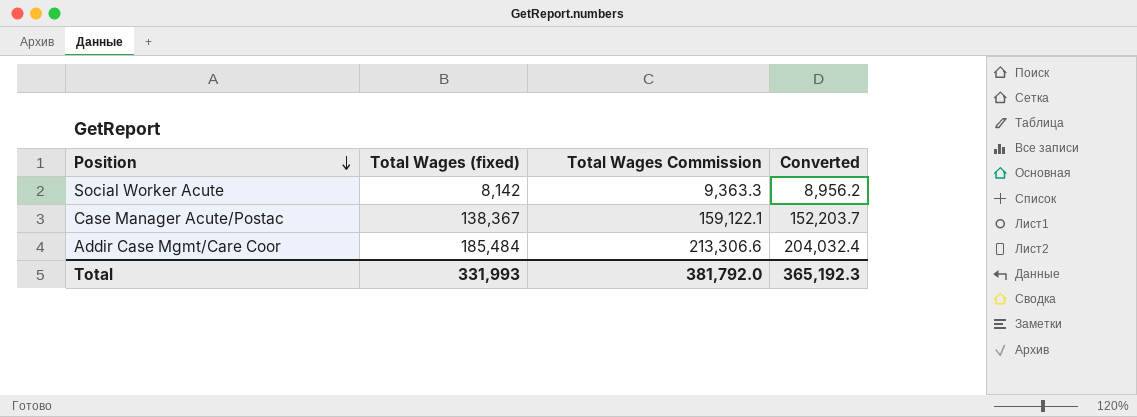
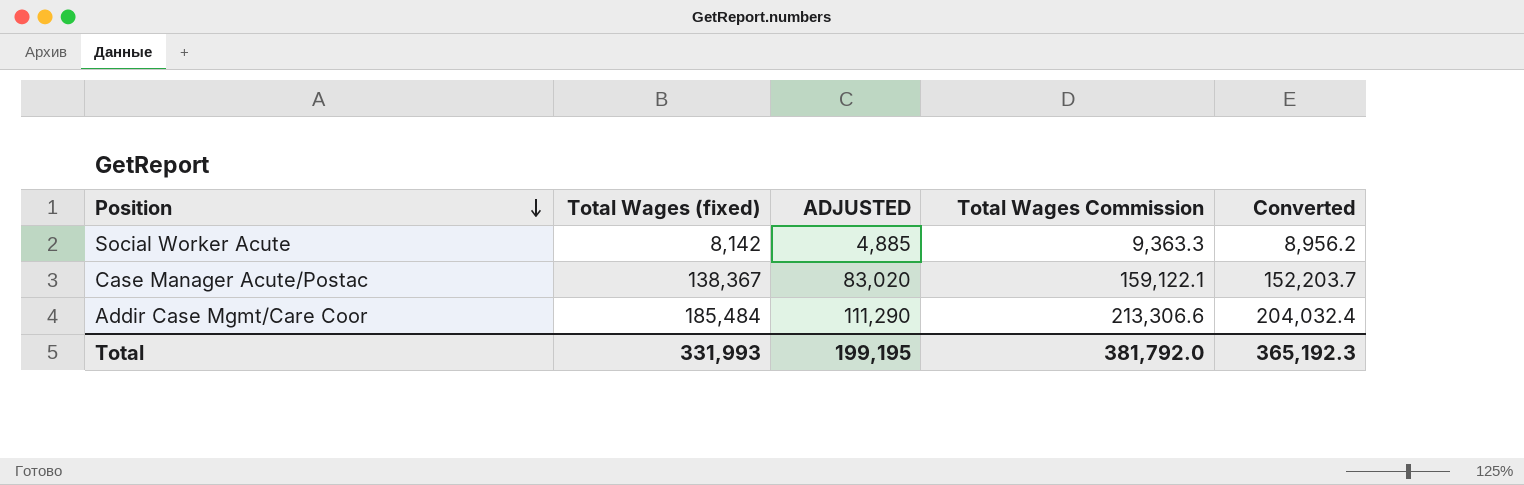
column ADJUSTED | formula: none -> [Total Wages (fixed)] * 0.6

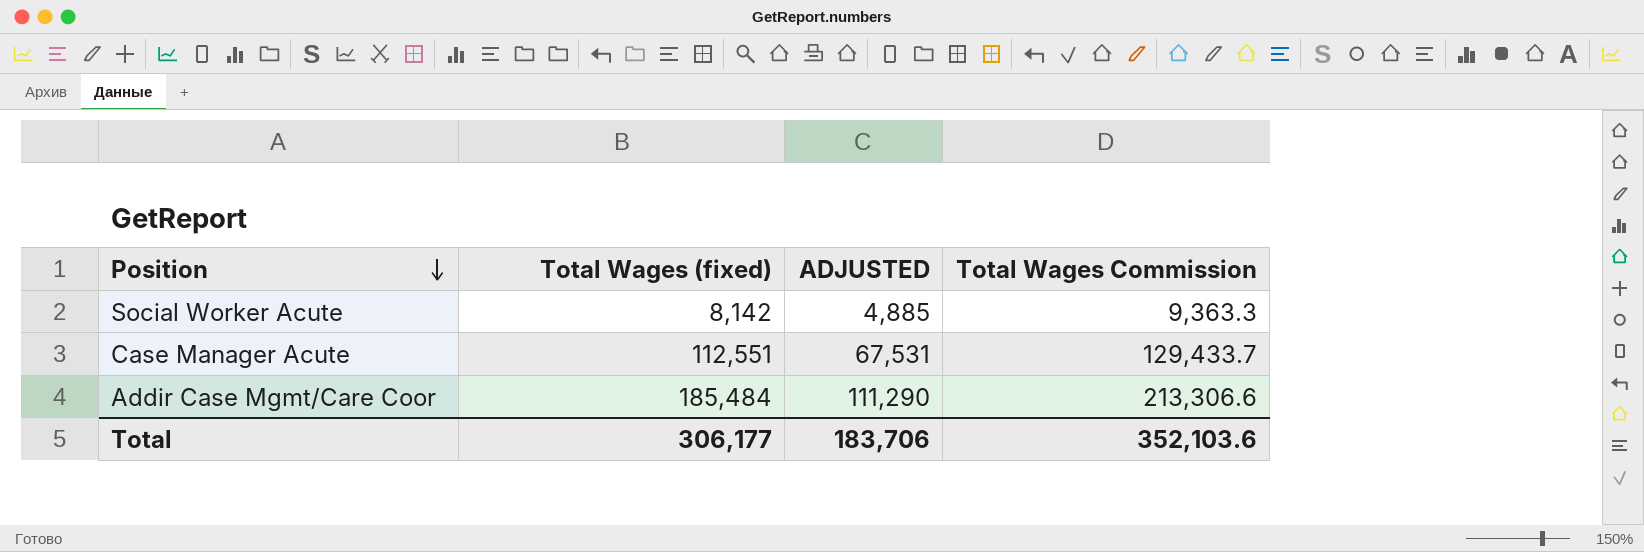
column Converted | formula: [Total Wages (fixed)] * 1.1 -> none
row Case Manager Acute/Postac: 138,367 | 83,020 | 159,122.1 | 152,203.7 -> none
row Case Manager Acute: none -> 112,551 | 67,531 | 129,433.7
Total | Total Wages (fixed): 331,993 -> 306,177
Total | ADJUSTED: 199,195 -> 183,706
Total | Total Wages Commission: 381,792.0 -> 352,103.6

